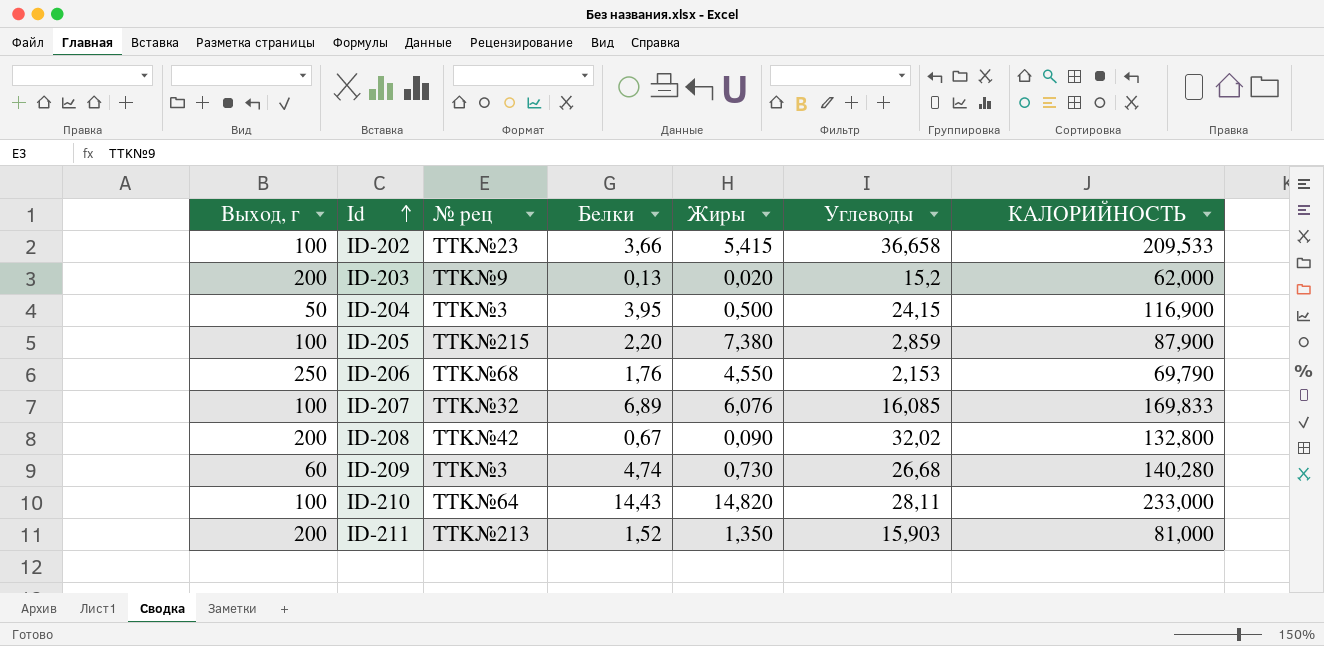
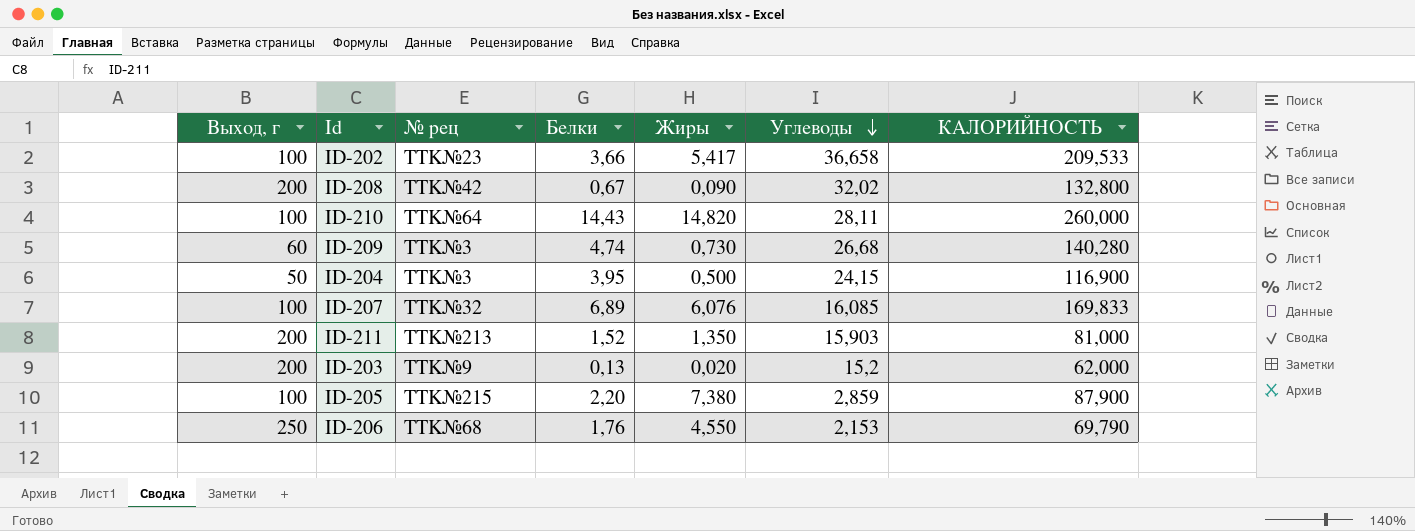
row order: Id ascending -> Углеводы descending
ID-202 | Жиры: 5,415 -> 5,417
ID-210 | КАЛОРИЙНОСТЬ: 233,000 -> 260,000

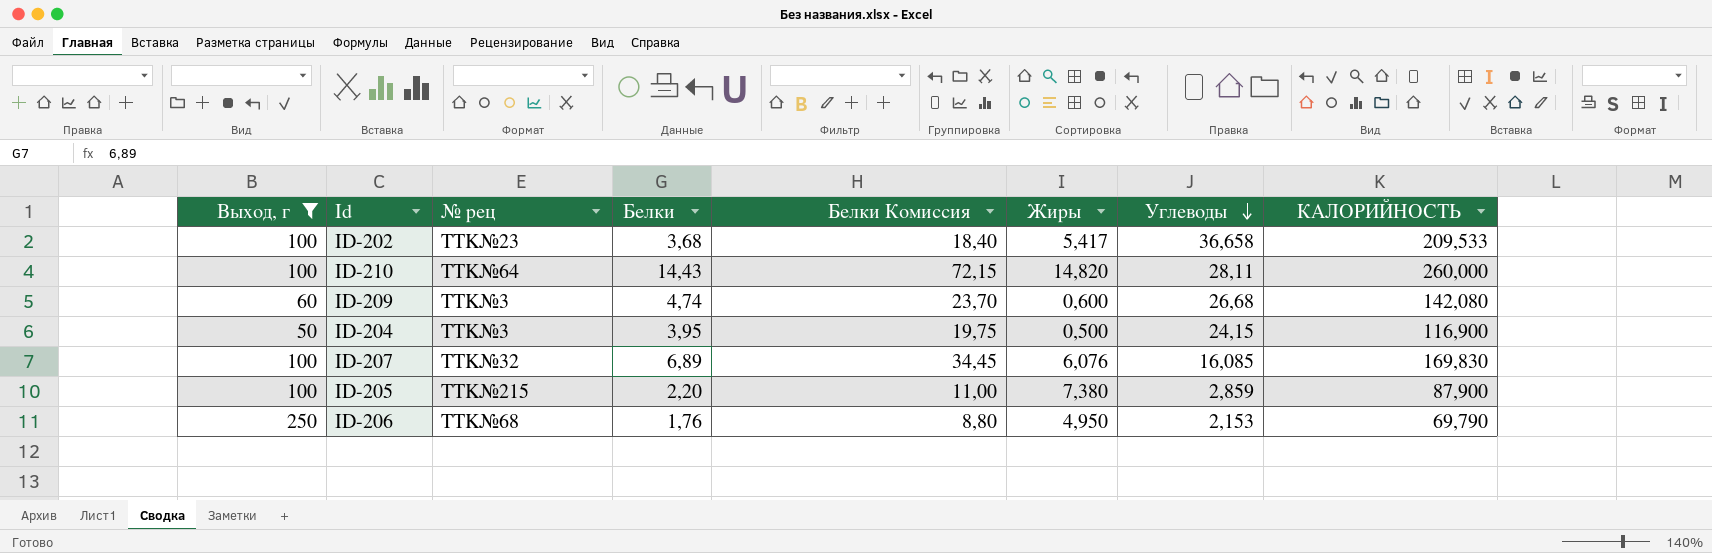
filter: none -> Выход, г != 200
column Белки Комиссия | formula: none -> [Белки] * 5
ID-202 | Белки: 3,66 -> 3,68
ID-209 | Жиры: 0,730 -> 0,600
ID-209 | КАЛОРИЙНОСТЬ: 140,280 -> 142,080
ID-207 | КАЛОРИЙНОСТЬ: 169,833 -> 169,830
ID-206 | Жиры: 4,550 -> 4,950

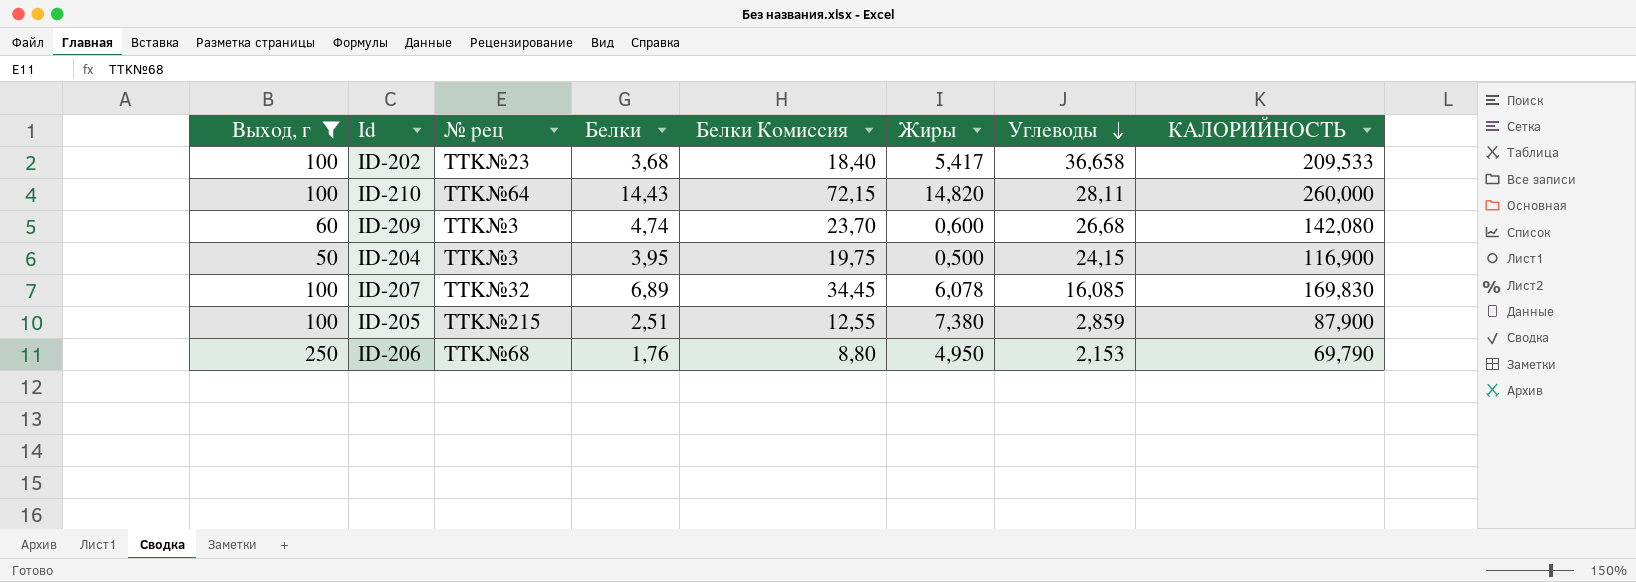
ID-207 | Жиры: 6,076 -> 6,078
ID-205 | Белки: 2,20 -> 2,51
ID-205 | Белки Комиссия: 11,00 -> 12,55

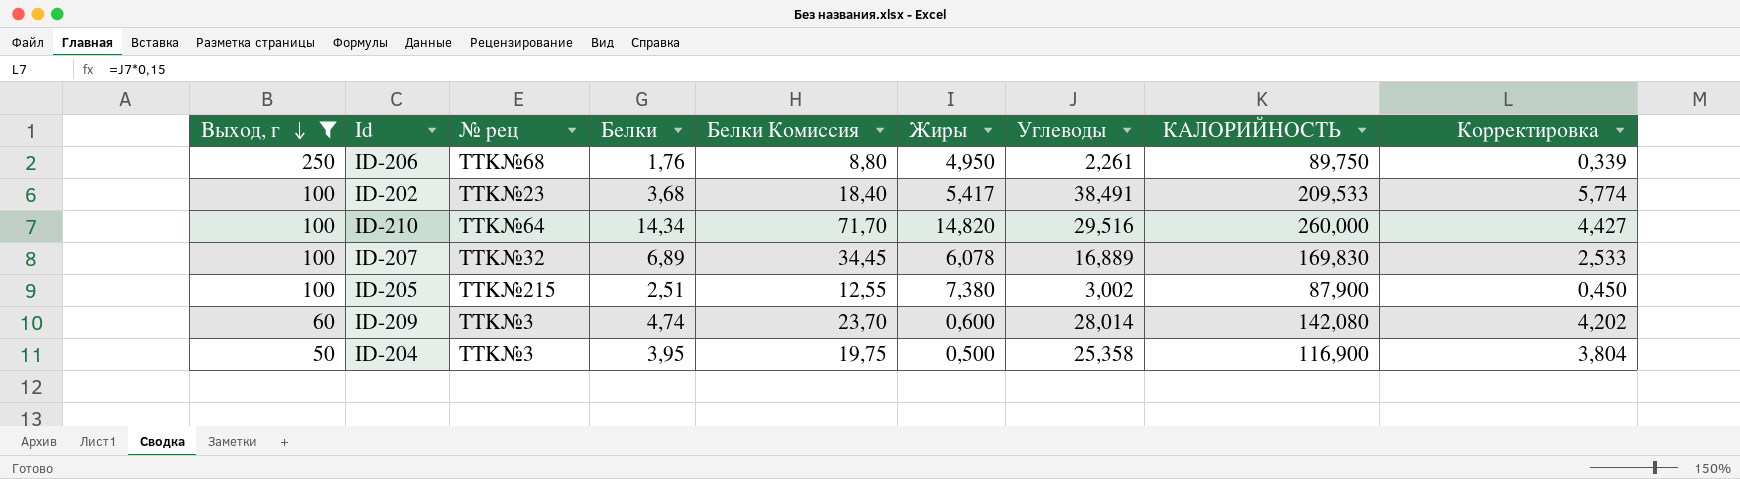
row order: Углеводы descending -> Выход, г descending
column Корректировка | formula: none -> [Углеводы] * 0,15
ID-206 | Углеводы: 2,153 -> 2,261
ID-206 | КАЛОРИЙНОСТЬ: 69,790 -> 89,750
ID-202 | Углеводы: 36,658 -> 38,491
ID-210 | Белки: 14,43 -> 14,34
ID-210 | Белки Комиссия: 72,15 -> 71,70
ID-210 | Углеводы: 28,11 -> 29,516
ID-207 | Углеводы: 16,085 -> 16,889
ID-205 | Углеводы: 2,859 -> 3,002
ID-209 | Углеводы: 26,68 -> 28,014
ID-204 | Углеводы: 24,15 -> 25,358

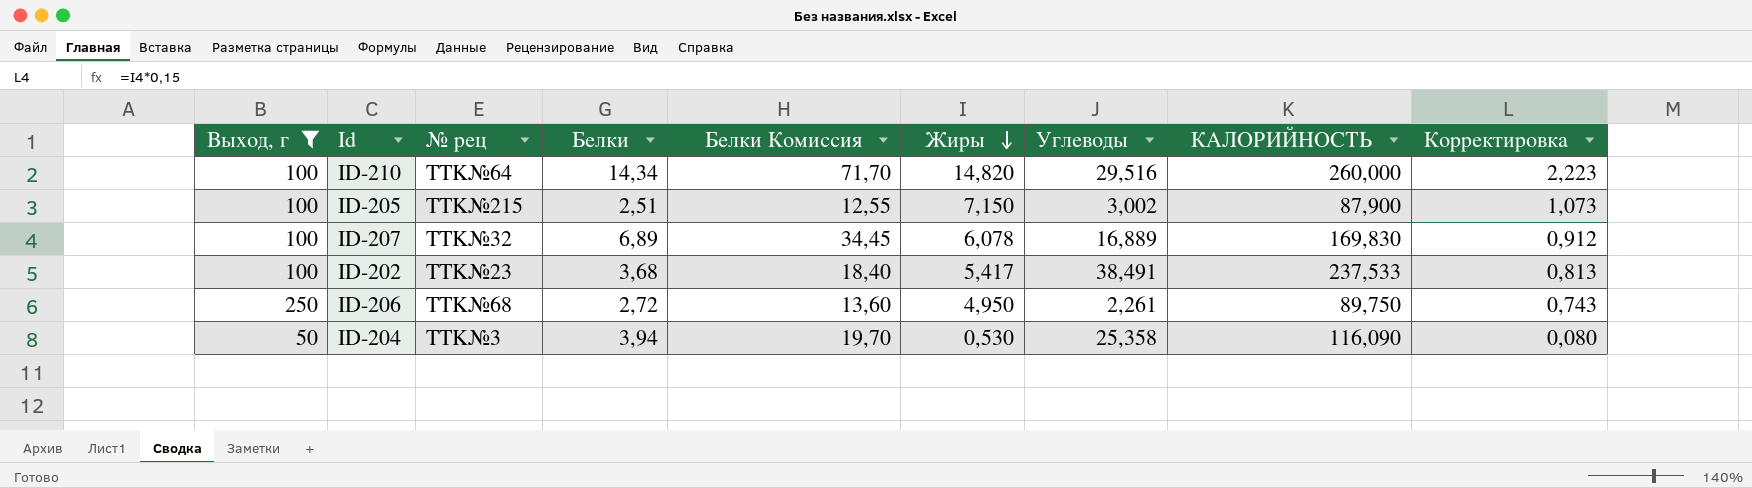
row order: Выход, г descending -> Жиры descending
column Корректировка | formula: [Углеводы] * 0,15 -> [Жиры] * 0,15
row ID-209: 60 | TTK№3 | 4,74 | 23,70 | 0,600 | 28,014 | 142,080 | 4,202 -> none
ID-205 | Жиры: 7,380 -> 7,150
ID-202 | КАЛОРИЙНОСТЬ: 209,533 -> 237,533
ID-206 | Белки: 1,76 -> 2,72
ID-206 | Белки Комиссия: 8,80 -> 13,60
ID-204 | Белки: 3,95 -> 3,94
ID-204 | Белки Комиссия: 19,75 -> 19,70
ID-204 | Жиры: 0,500 -> 0,530
ID-204 | КАЛОРИЙНОСТЬ: 116,900 -> 116,090

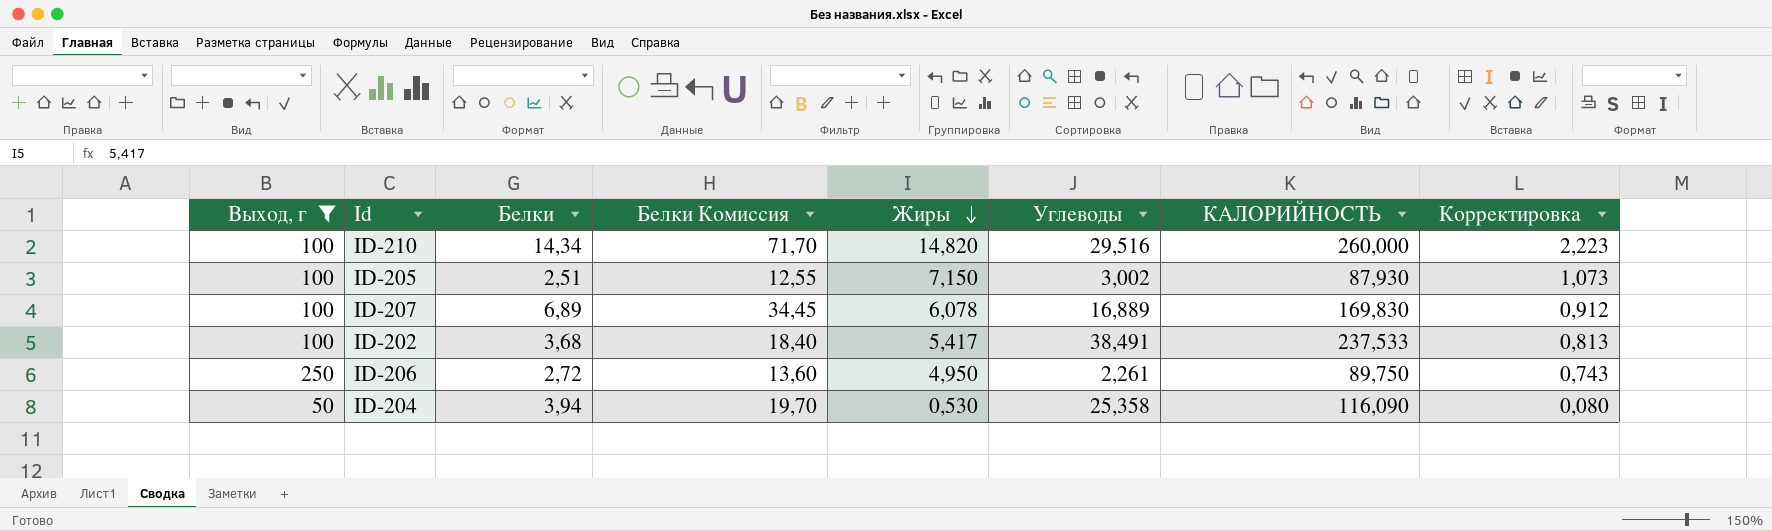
column № рец | position: 3 -> none
ID-205 | КАЛОРИЙНОСТЬ: 87,900 -> 87,930

